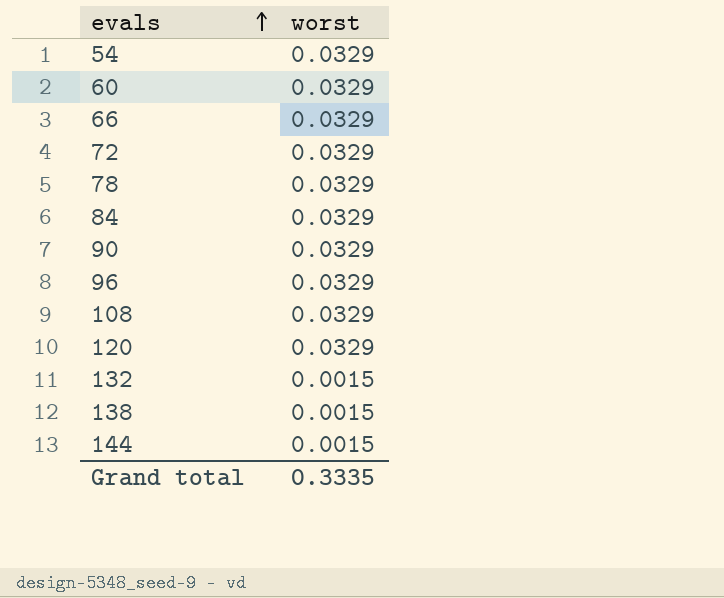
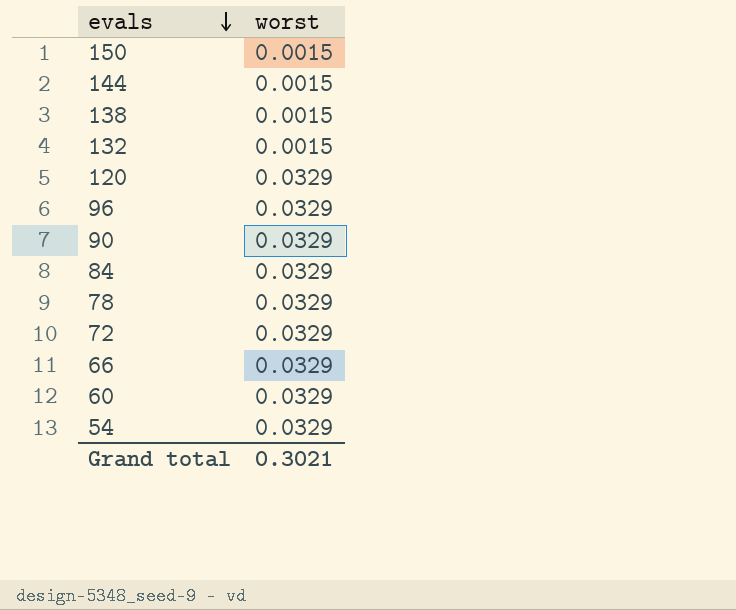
row order: evals ascending -> evals descending
row 108: 0.0329 -> none
row 150: none -> 0.0015
Grand total | worst: 0.3335 -> 0.3021

